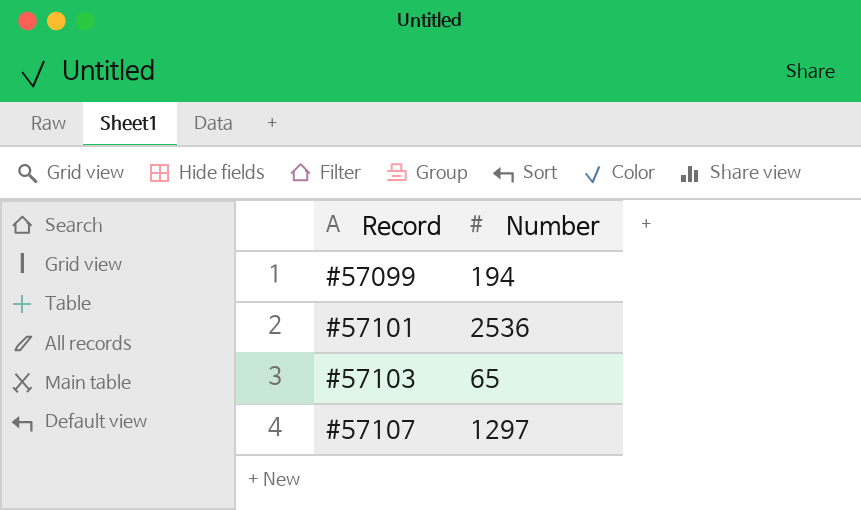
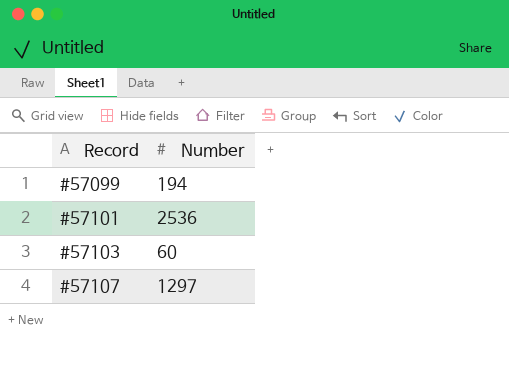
#57103 | Number: 65 -> 60

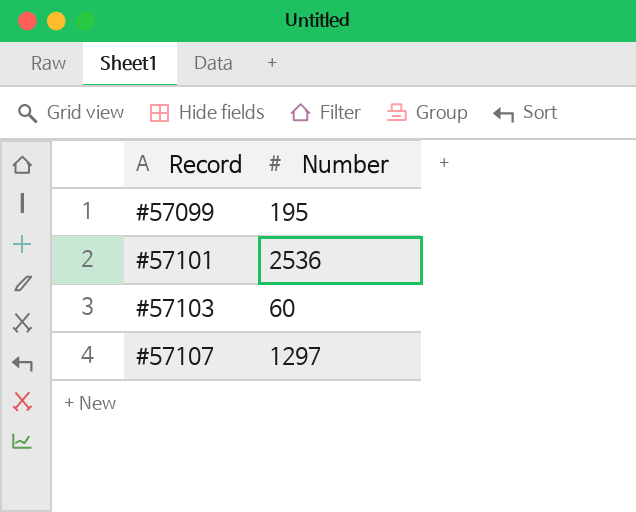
#57099 | Number: 194 -> 195

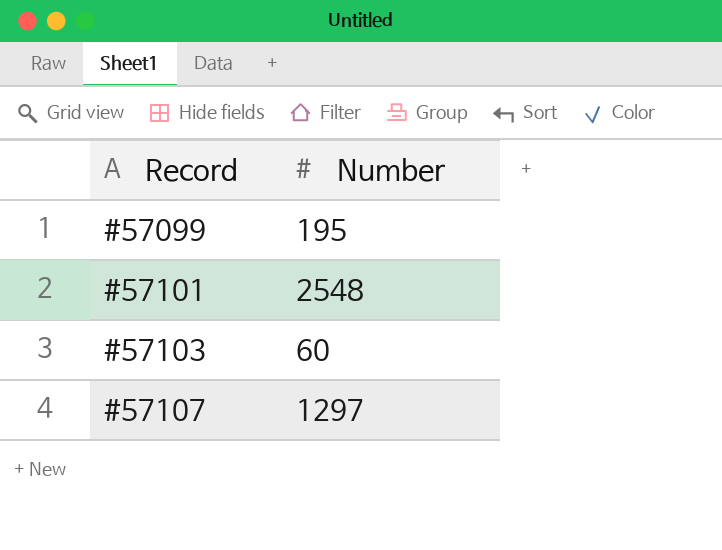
#57101 | Number: 2536 -> 2548

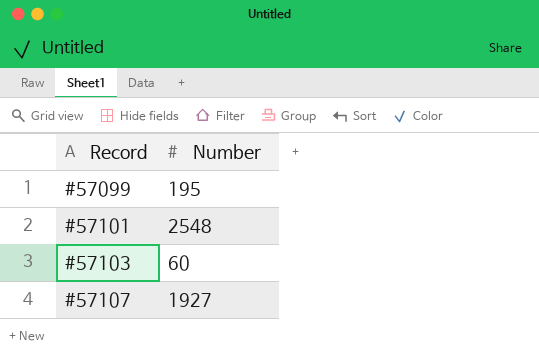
#57107 | Number: 1297 -> 1927

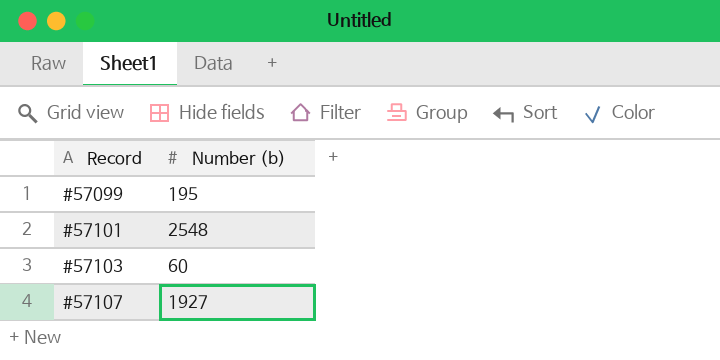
column name: Number -> Number (b)

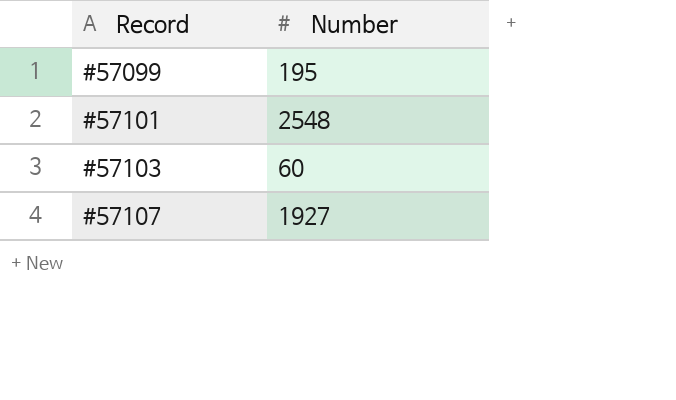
column name: Number (b) -> Number

